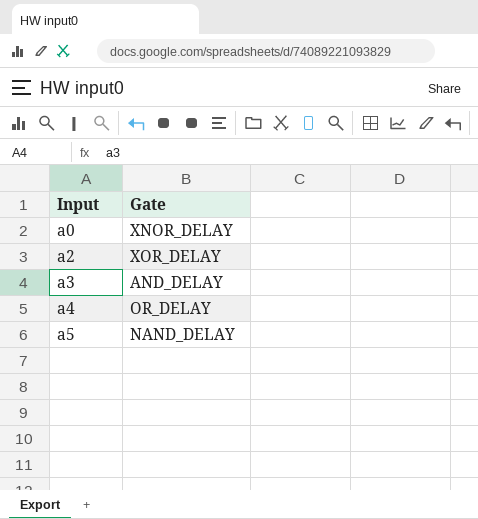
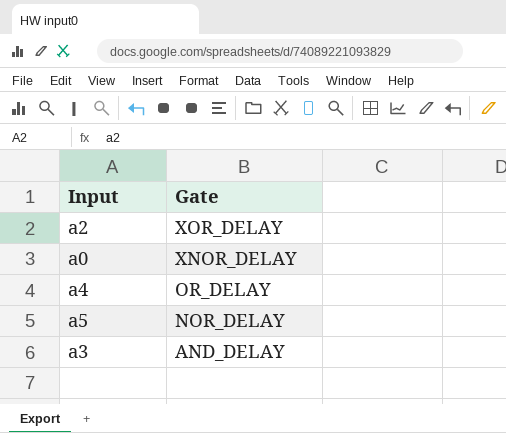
row order: Input ascending -> Gate descending
a5 | Gate: NAND_DELAY -> NOR_DELAY

